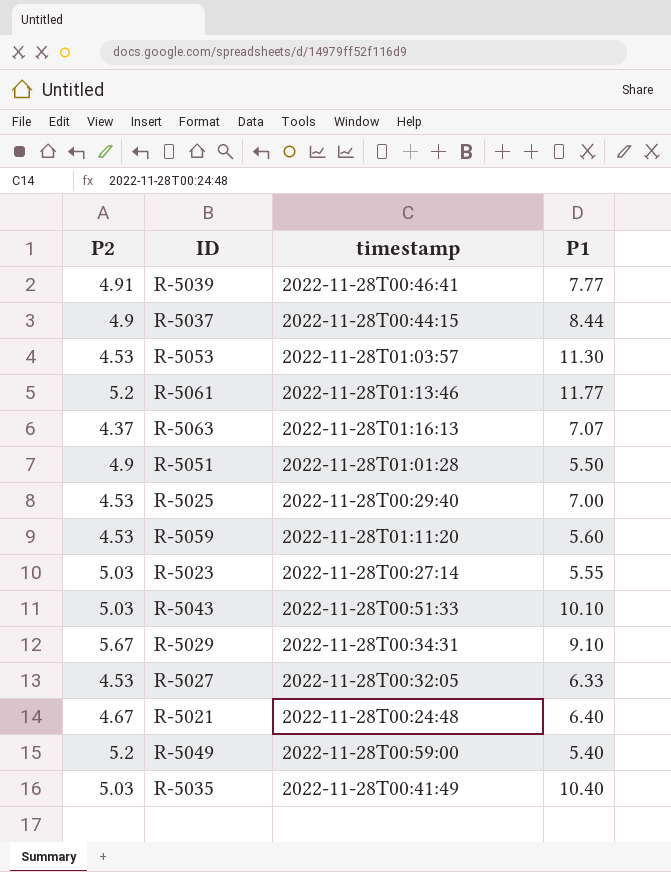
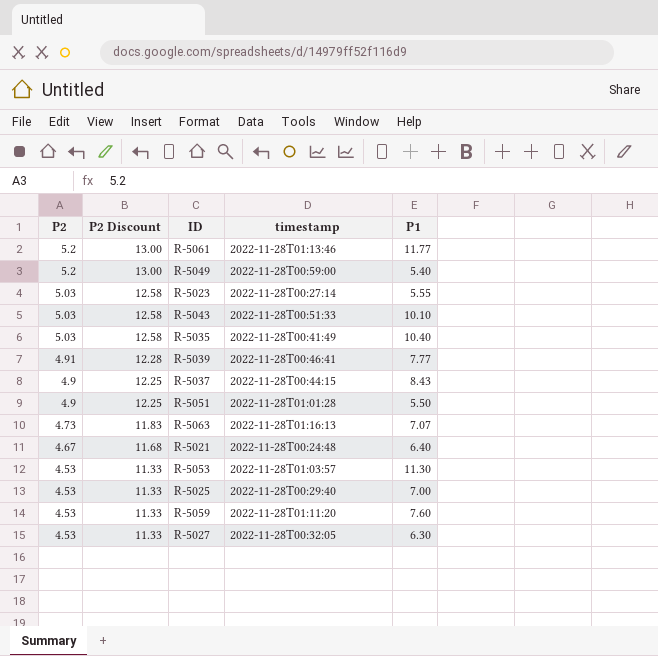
row order: none -> P2 descending
column P2 Discount | formula: none -> [P2] * 2.5
row R-5029: 5.67 | 2022-11-28T00:34:31 | 9.10 -> none
R-5037 | P1: 8.44 -> 8.43
R-5063 | P2: 4.37 -> 4.73
R-5059 | P1: 5.60 -> 7.60
R-5027 | P1: 6.33 -> 6.30

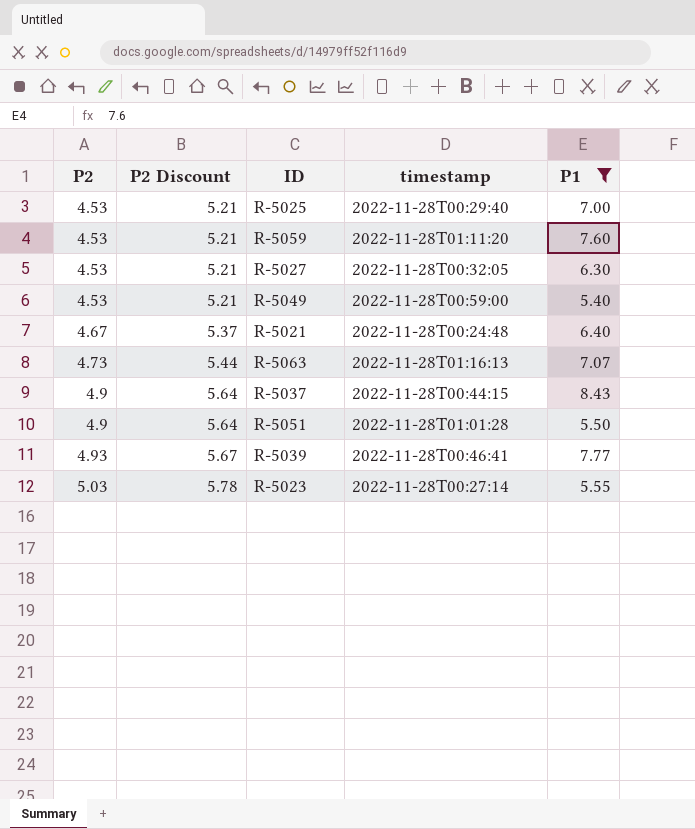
filter: none -> P1 <= 8.43
row order: P2 descending -> P2 ascending
column P2 Discount | formula: [P2] * 2.5 -> [P2] * 1.15
R-5049 | P2: 5.2 -> 4.53
R-5039 | P2: 4.91 -> 4.93

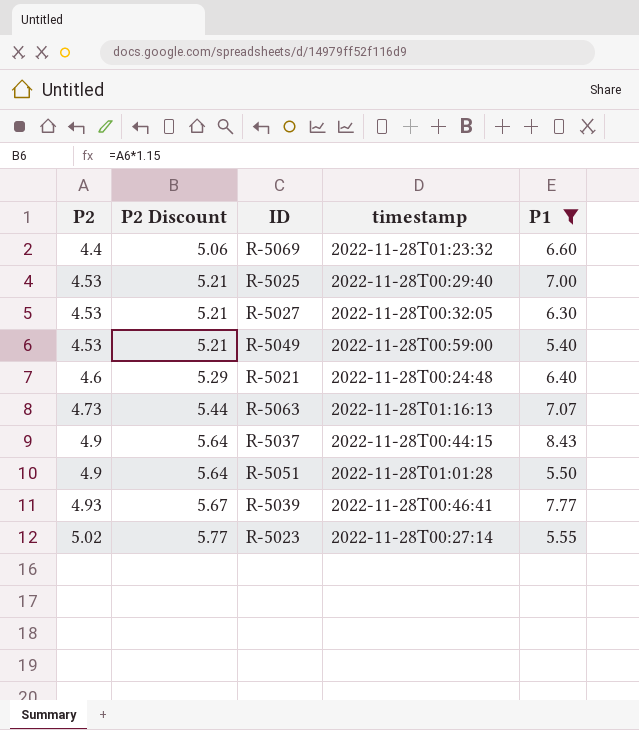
row R-5059: 4.53 | 5.21 | 2022-11-28T01:11:20 | 7.60 -> none
row R-5069: none -> 4.4 | 5.06 | 2022-11-28T01:23:32 | 6.60
R-5021 | P2: 4.67 -> 4.6
R-5021 | P2 Discount: 5.37 -> 5.29
R-5023 | P2: 5.03 -> 5.02
R-5023 | P2 Discount: 5.78 -> 5.77

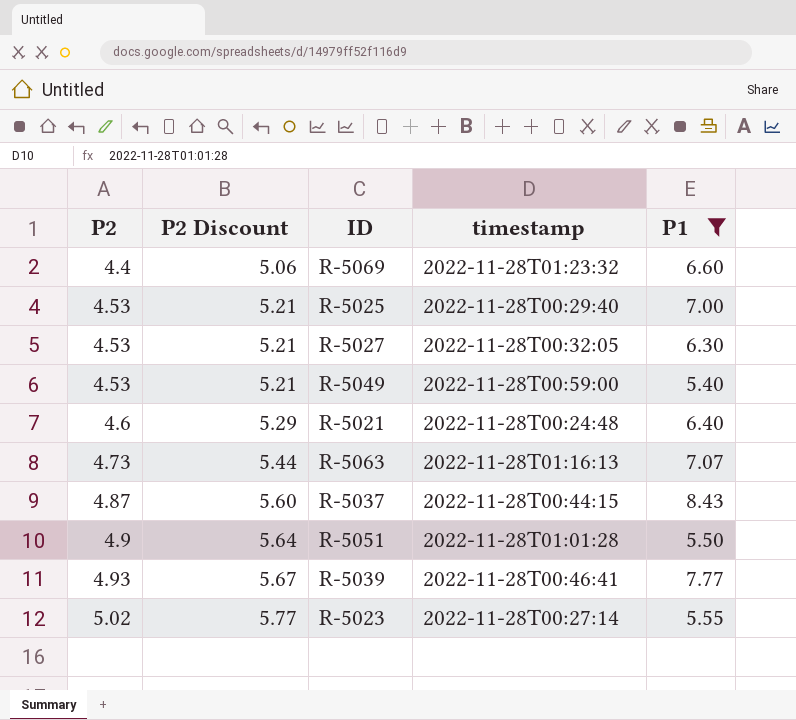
R-5037 | P2: 4.9 -> 4.87
R-5037 | P2 Discount: 5.64 -> 5.60

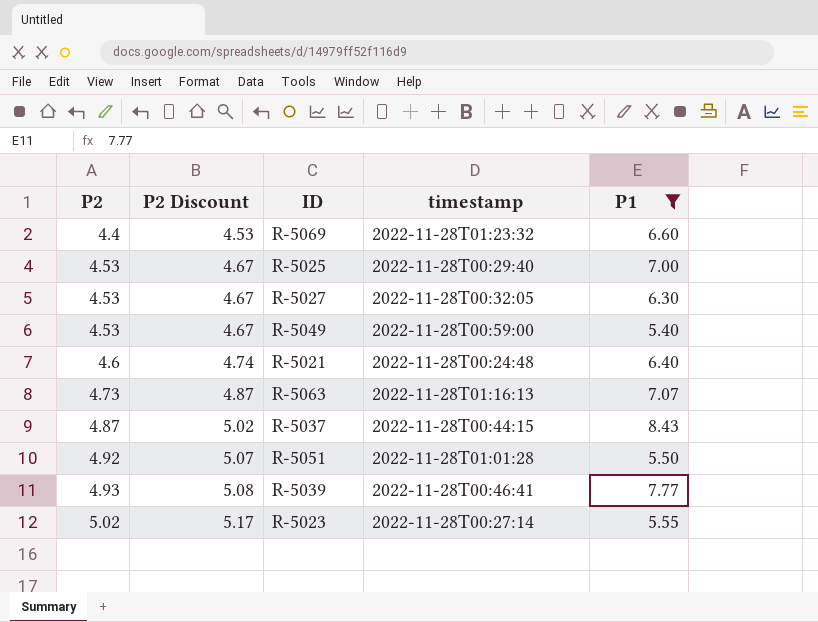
column P2 Discount | formula: [P2] * 1.15 -> [P2] * 1.03
R-5051 | P2: 4.9 -> 4.92

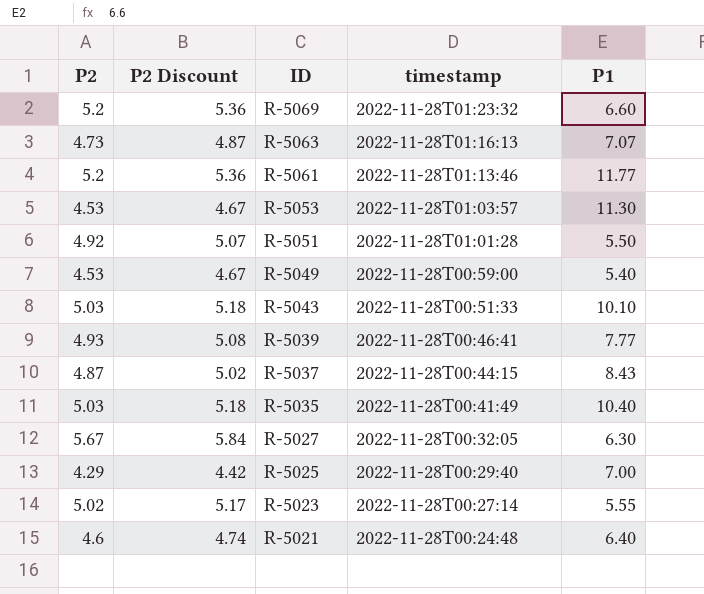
filter: P1 <= 8.43 -> none
row order: P2 ascending -> ID descending
R-5069 | P2: 4.4 -> 5.2
R-5069 | P2 Discount: 4.53 -> 5.36
R-5027 | P2: 4.53 -> 5.67
R-5027 | P2 Discount: 4.67 -> 5.84
R-5025 | P2: 4.53 -> 4.29
R-5025 | P2 Discount: 4.67 -> 4.42

